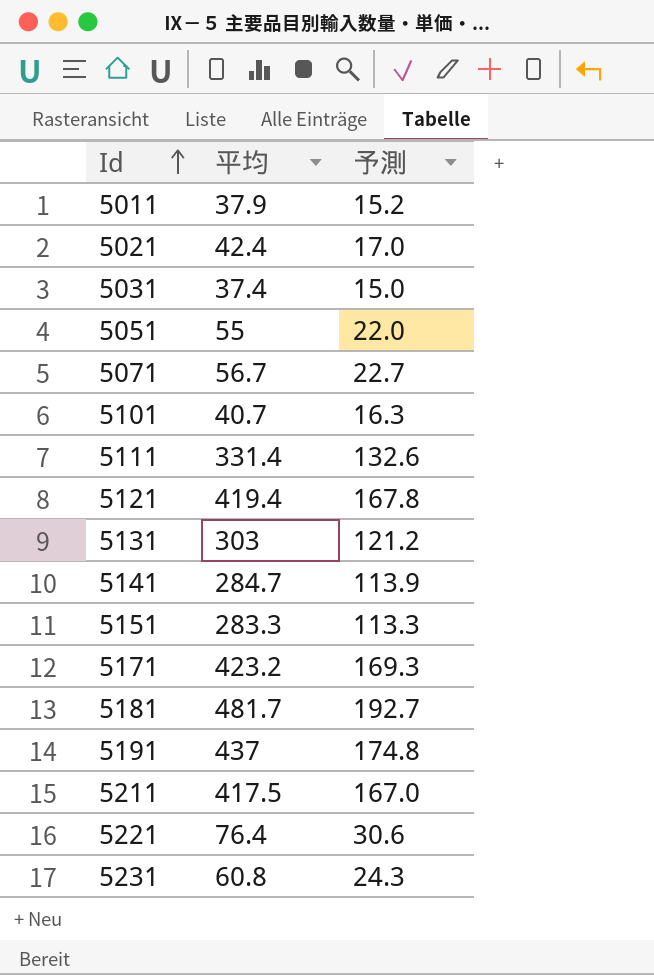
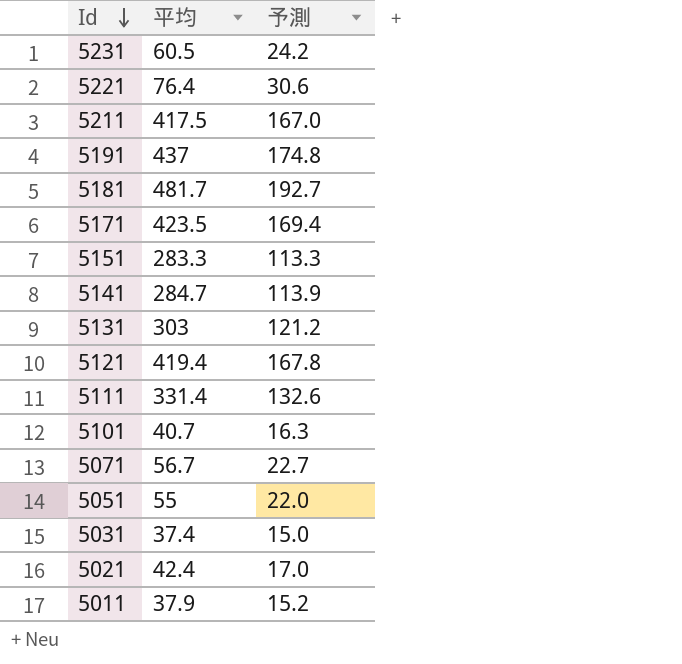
row order: Id ascending -> Id descending
5231 | 平均: 60.8 -> 60.5
5231 | 予測: 24.3 -> 24.2
5171 | 平均: 423.2 -> 423.5
5171 | 予測: 169.3 -> 169.4

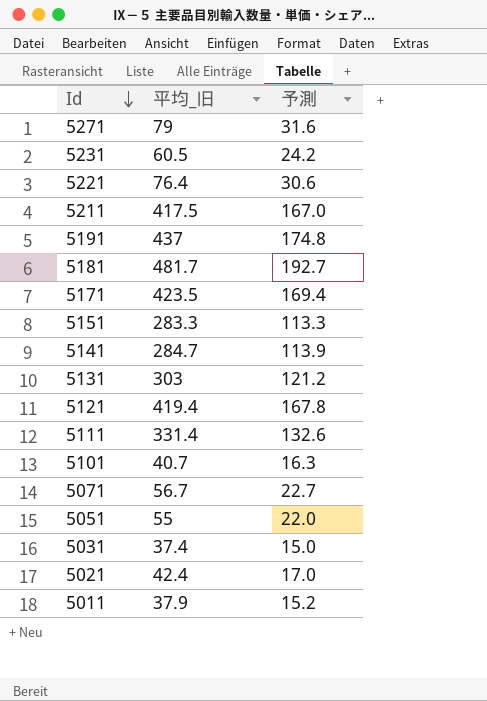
column name: 平均 -> 平均_旧
row 5271: none -> 79 | 31.6

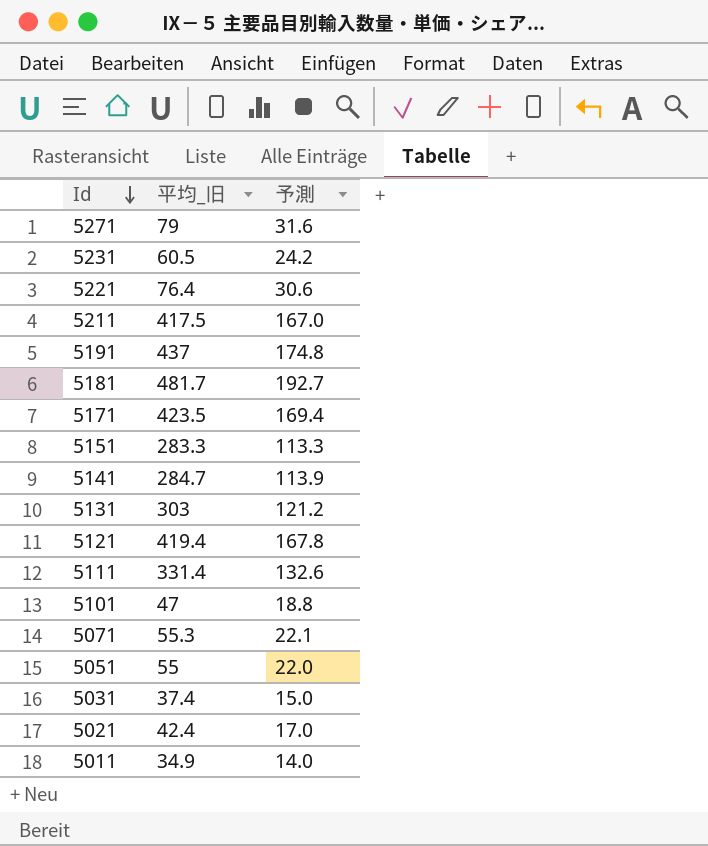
5101 | 平均_旧: 40.7 -> 47
5101 | 予測: 16.3 -> 18.8
5071 | 平均_旧: 56.7 -> 55.3
5071 | 予測: 22.7 -> 22.1
5011 | 平均_旧: 37.9 -> 34.9
5011 | 予測: 15.2 -> 14.0

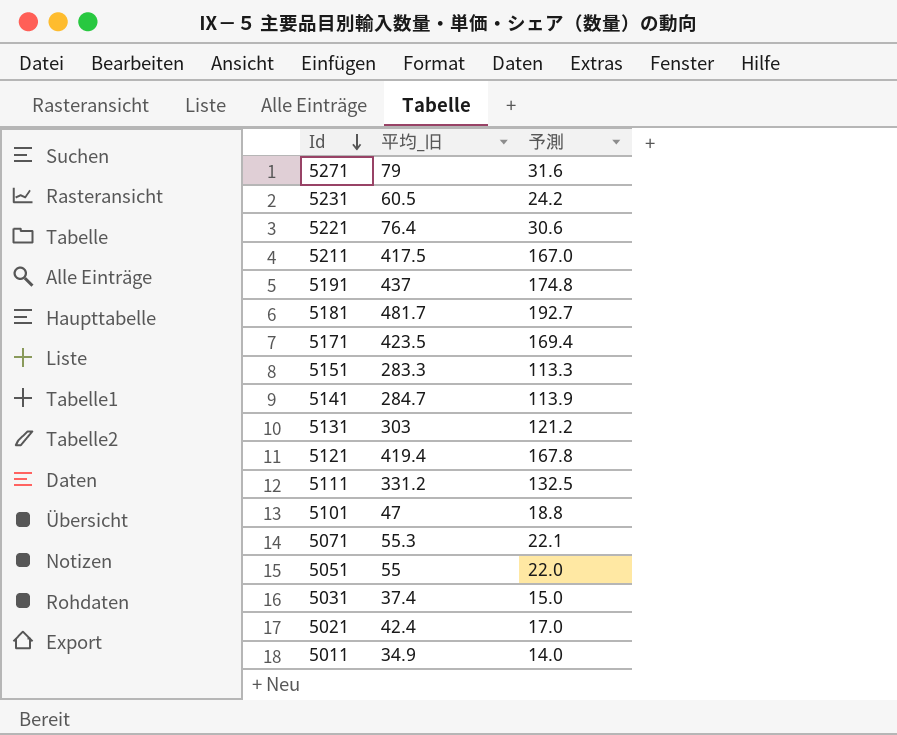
5111 | 平均_旧: 331.4 -> 331.2
5111 | 予測: 132.6 -> 132.5

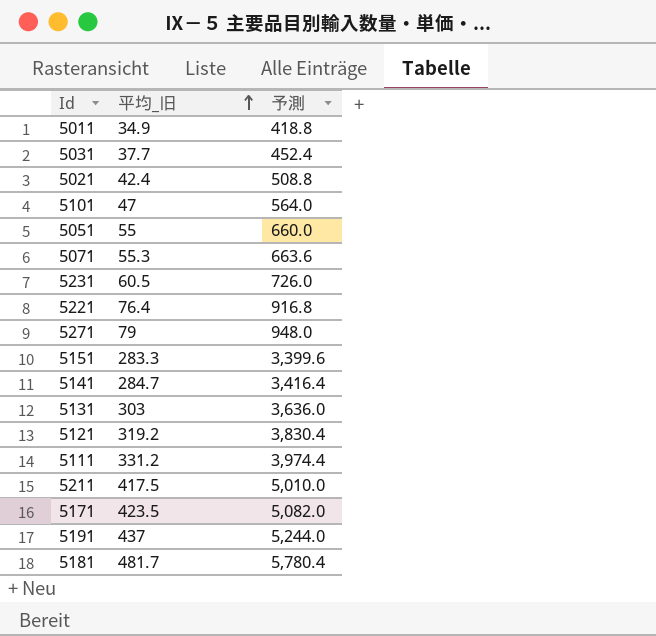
row order: Id descending -> 平均_旧 ascending
column 予測 | formula: [平均_旧] * 0.4 -> [平均_旧] * 12
5031 | 平均_旧: 37.4 -> 37.7
5121 | 平均_旧: 419.4 -> 319.2

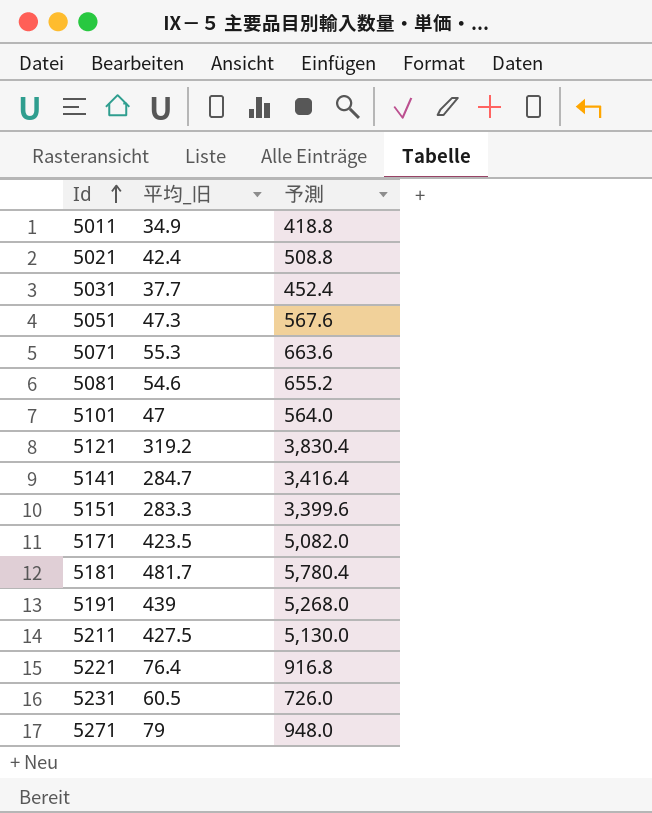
row order: 平均_旧 ascending -> Id ascending
row 5131: 303 | 3,636.0 -> none
row 5111: 331.2 | 3,974.4 -> none
5051 | 平均_旧: 55 -> 47.3
5051 | 予測: 660.0 -> 567.6
row 5081: none -> 54.6 | 655.2
5191 | 平均_旧: 437 -> 439
5191 | 予測: 5,244.0 -> 5,268.0
5211 | 平均_旧: 417.5 -> 427.5
5211 | 予測: 5,010.0 -> 5,130.0

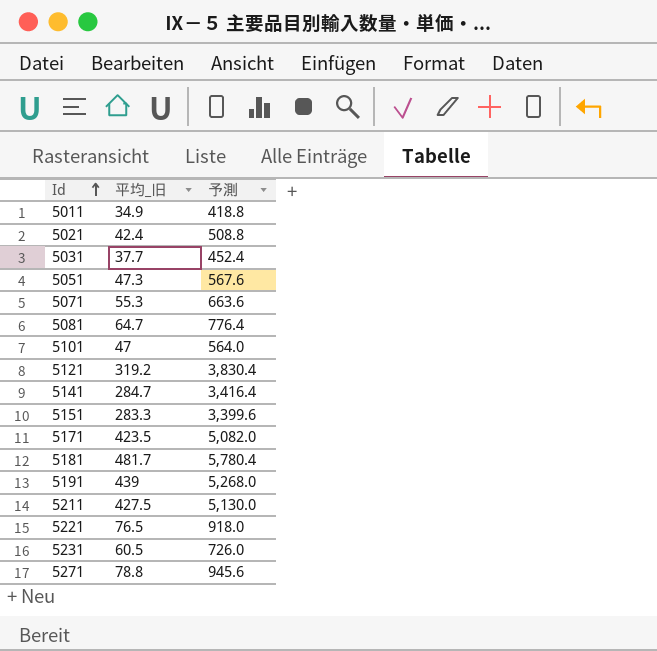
5081 | 平均_旧: 54.6 -> 64.7
5081 | 予測: 655.2 -> 776.4
5221 | 平均_旧: 76.4 -> 76.5
5221 | 予測: 916.8 -> 918.0
5271 | 平均_旧: 79 -> 78.8
5271 | 予測: 948.0 -> 945.6

